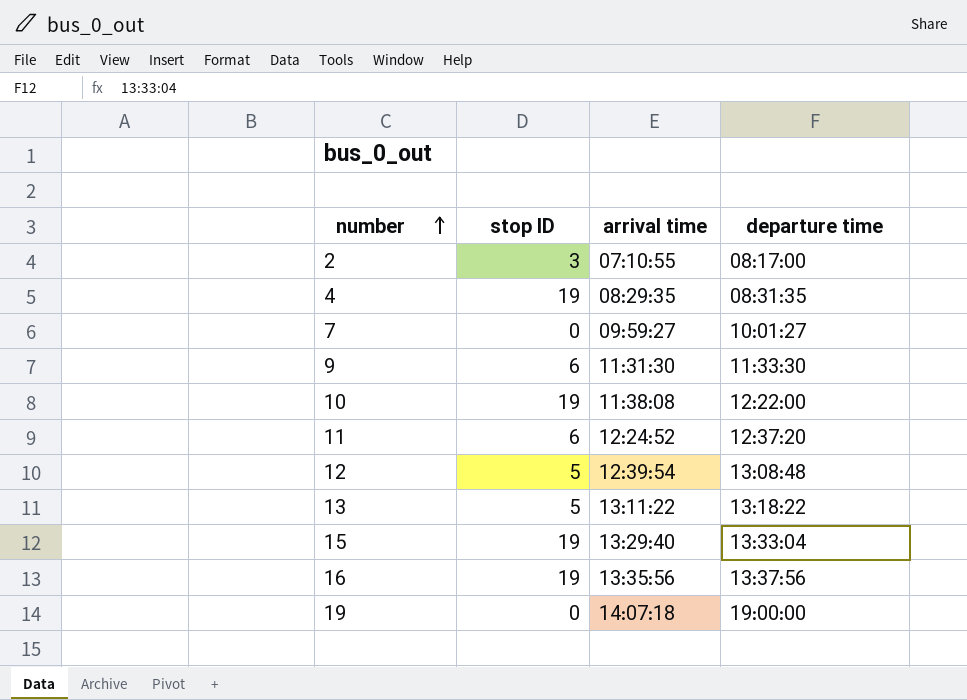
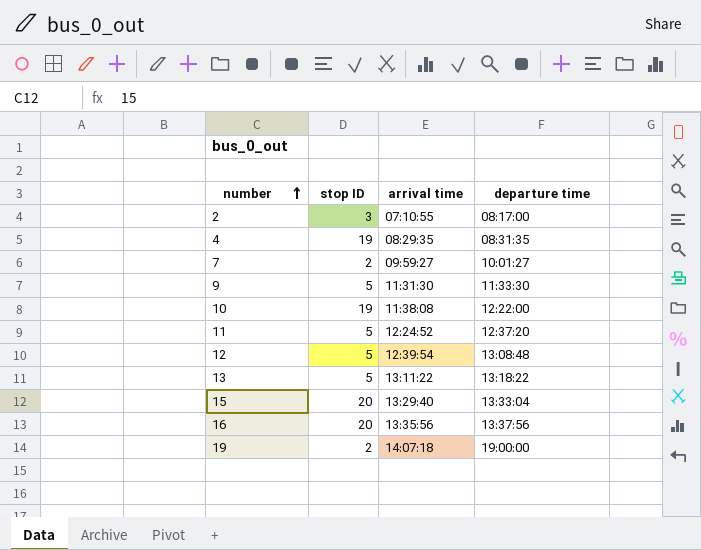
7 | stop ID: 0 -> 2
9 | stop ID: 6 -> 5
11 | stop ID: 6 -> 5
15 | stop ID: 19 -> 20
16 | stop ID: 19 -> 20
19 | stop ID: 0 -> 2

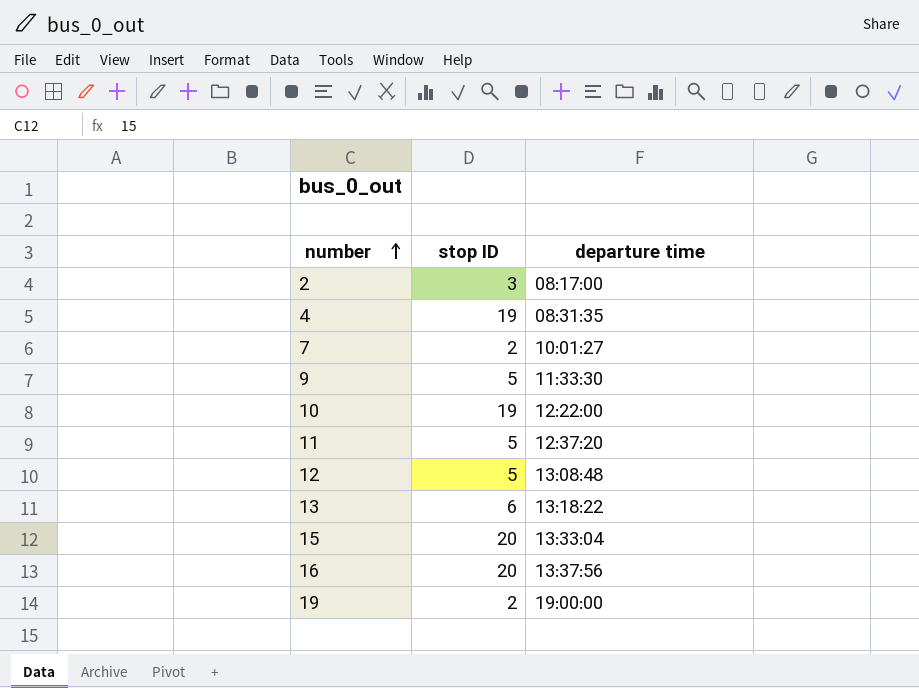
column arrival time | position: 3 -> none
13 | stop ID: 5 -> 6

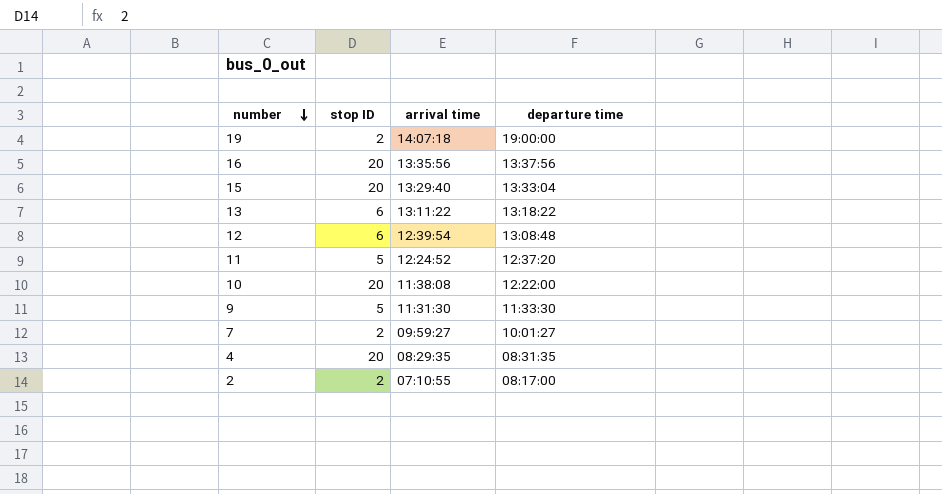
row order: number ascending -> number descending
column arrival time | position: none -> 3
12 | stop ID: 5 -> 6
10 | stop ID: 19 -> 20
4 | stop ID: 19 -> 20
2 | stop ID: 3 -> 2

